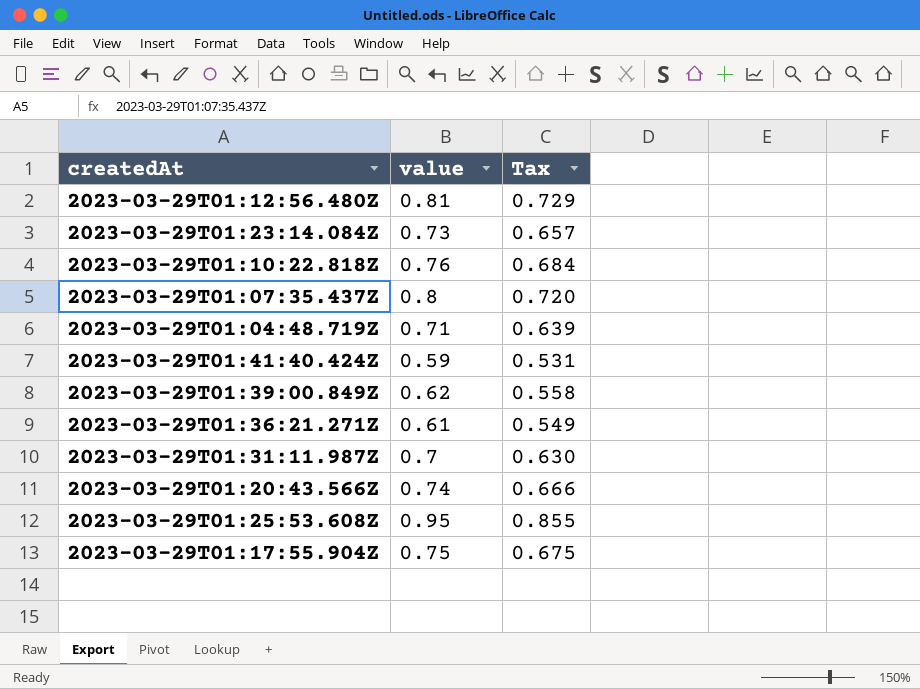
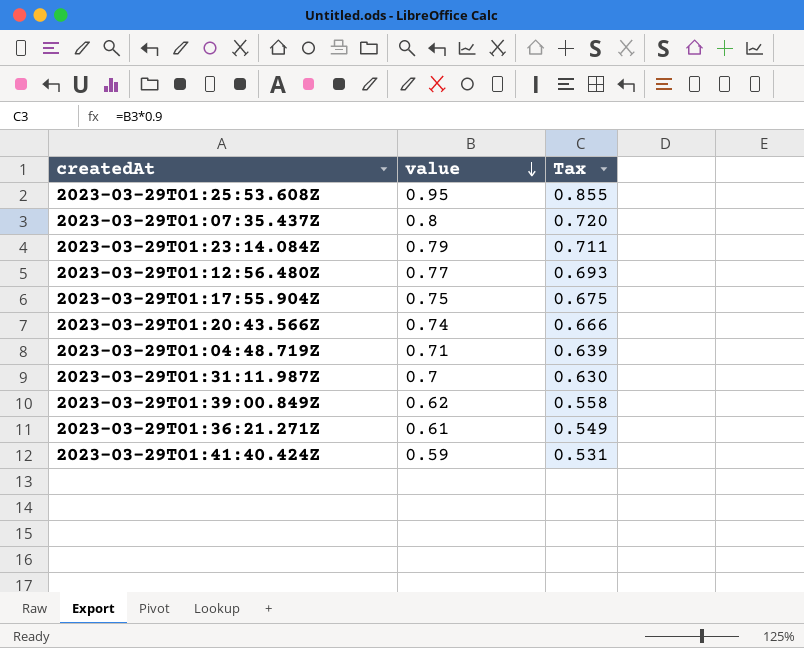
row order: none -> value descending
row 2023-03-29T01:10:22.818Z: 0.76 | 0.684 -> none
2023-03-29T01:23:14.084Z | value: 0.73 -> 0.79
2023-03-29T01:23:14.084Z | Tax: 0.657 -> 0.711
2023-03-29T01:12:56.480Z | value: 0.81 -> 0.77
2023-03-29T01:12:56.480Z | Tax: 0.729 -> 0.693

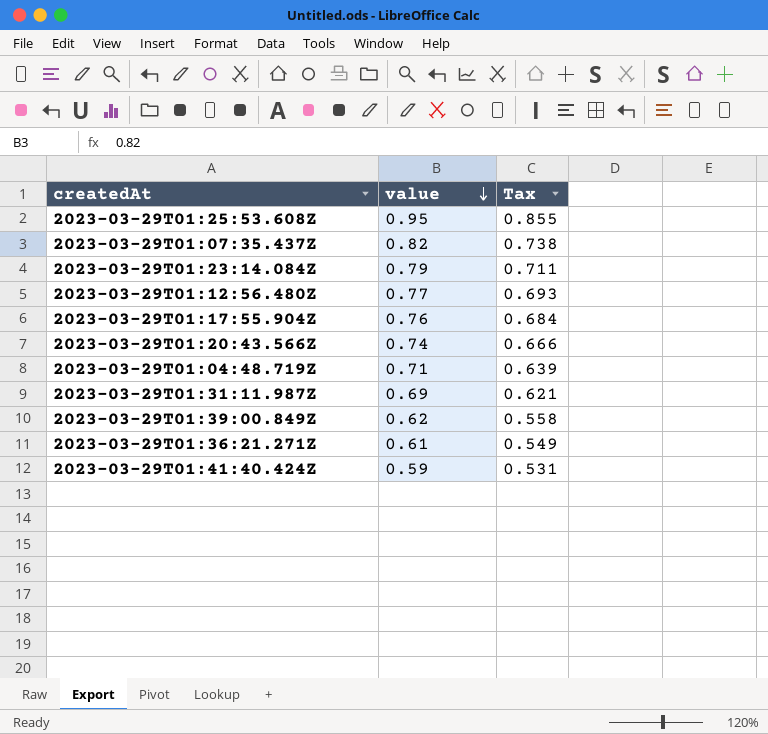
2023-03-29T01:07:35.437Z | value: 0.8 -> 0.82
2023-03-29T01:07:35.437Z | Tax: 0.720 -> 0.738
2023-03-29T01:17:55.904Z | value: 0.75 -> 0.76
2023-03-29T01:17:55.904Z | Tax: 0.675 -> 0.684
2023-03-29T01:31:11.987Z | value: 0.7 -> 0.69
2023-03-29T01:31:11.987Z | Tax: 0.630 -> 0.621

